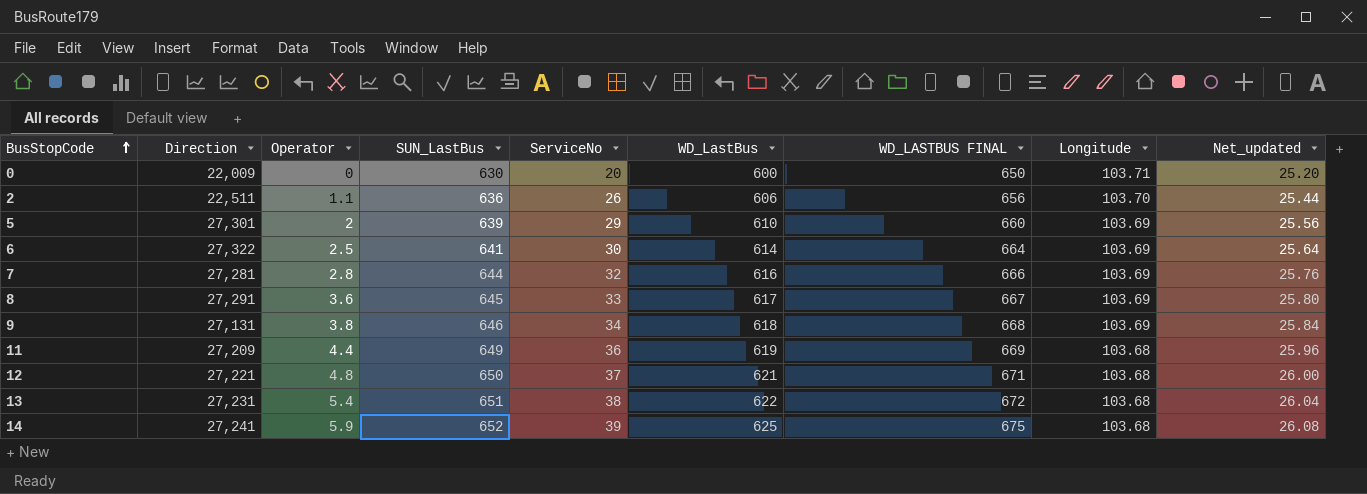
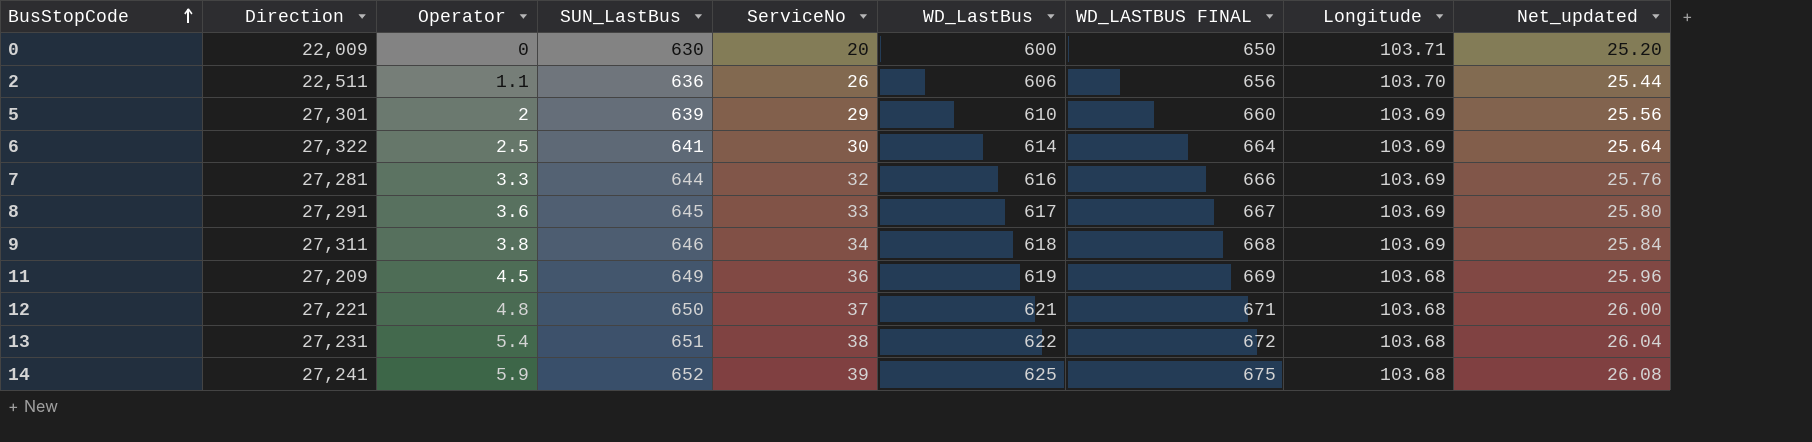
7 | Operator: 2.8 -> 3.3
9 | Direction: 27,131 -> 27,311
11 | Operator: 4.4 -> 4.5

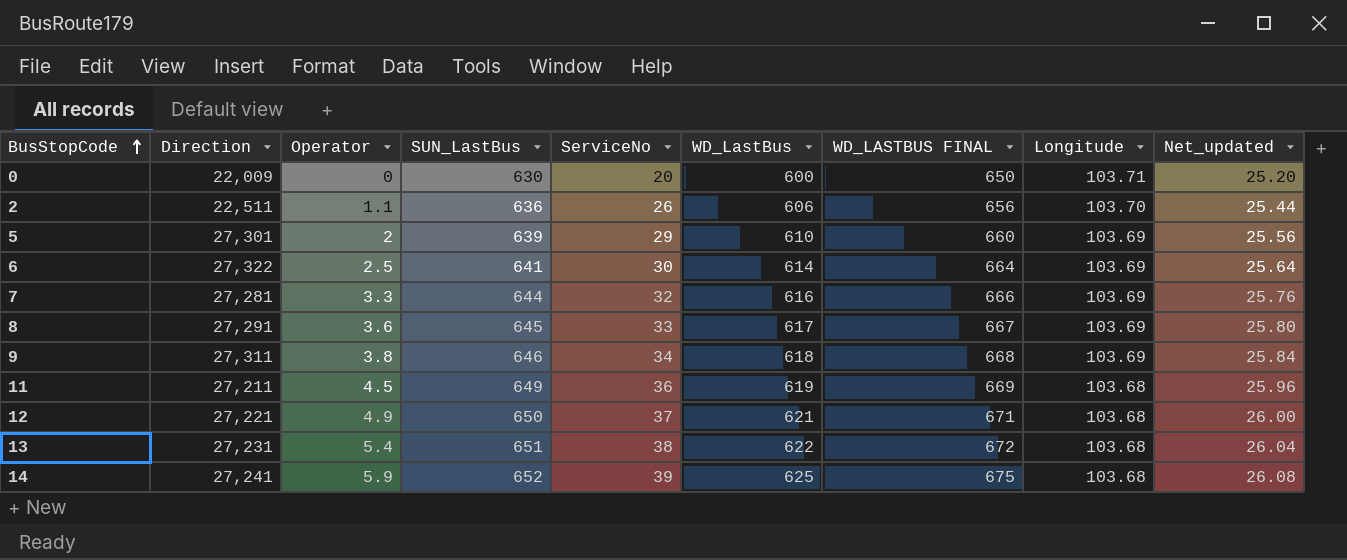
11 | Direction: 27,209 -> 27,211
12 | Operator: 4.8 -> 4.9

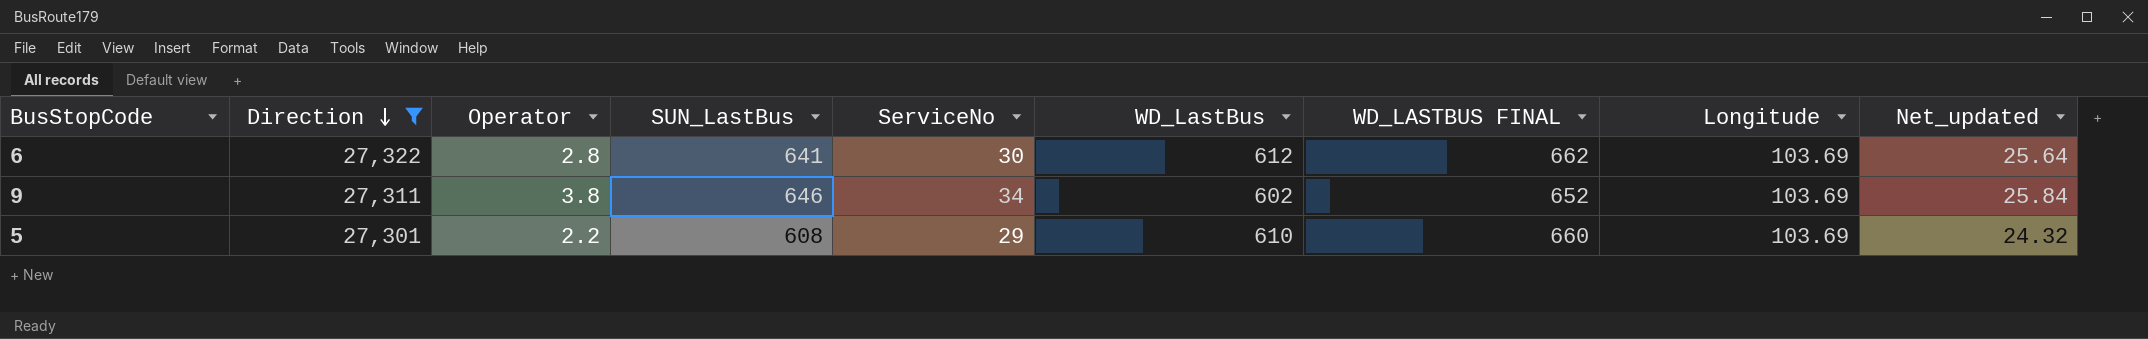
filter: none -> Direction >= 27,301
row order: BusStopCode ascending -> Direction descending
6 | Operator: 2.5 -> 2.8
6 | WD_LastBus: 614 -> 612
6 | WD_LASTBUS FINAL: 664 -> 662
9 | WD_LastBus: 618 -> 602
9 | WD_LASTBUS FINAL: 668 -> 652
5 | Operator: 2 -> 2.2
5 | SUN_LastBus: 639 -> 608
5 | Net_updated: 25.56 -> 24.32

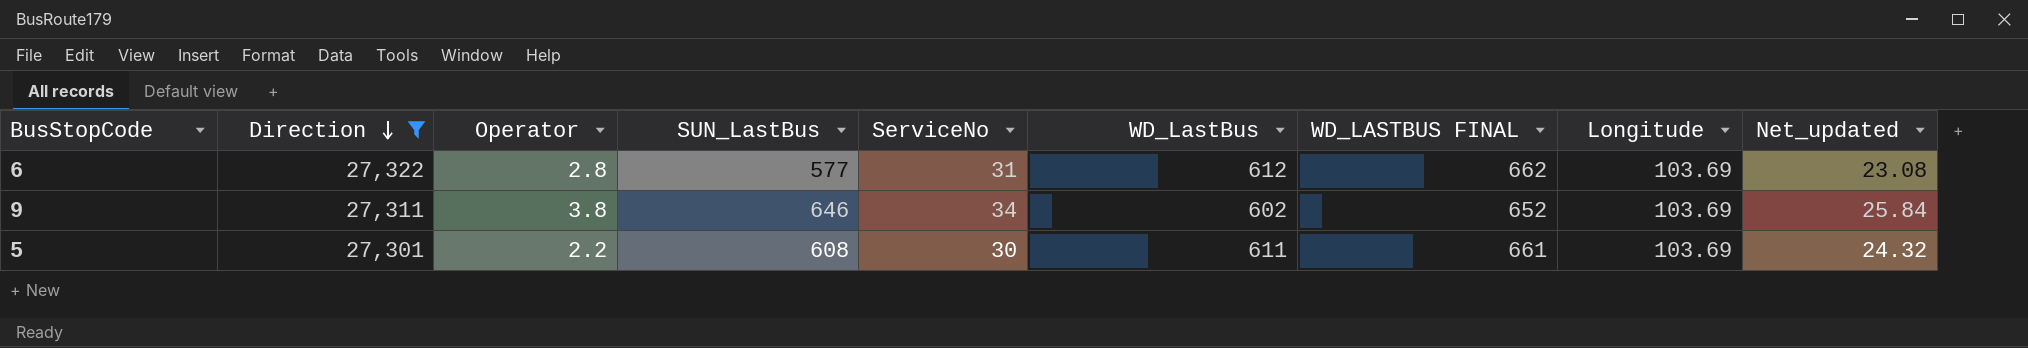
6 | SUN_LastBus: 641 -> 577
6 | ServiceNo: 30 -> 31
6 | Net_updated: 25.64 -> 23.08
5 | ServiceNo: 29 -> 30
5 | WD_LastBus: 610 -> 611
5 | WD_LASTBUS FINAL: 660 -> 661

